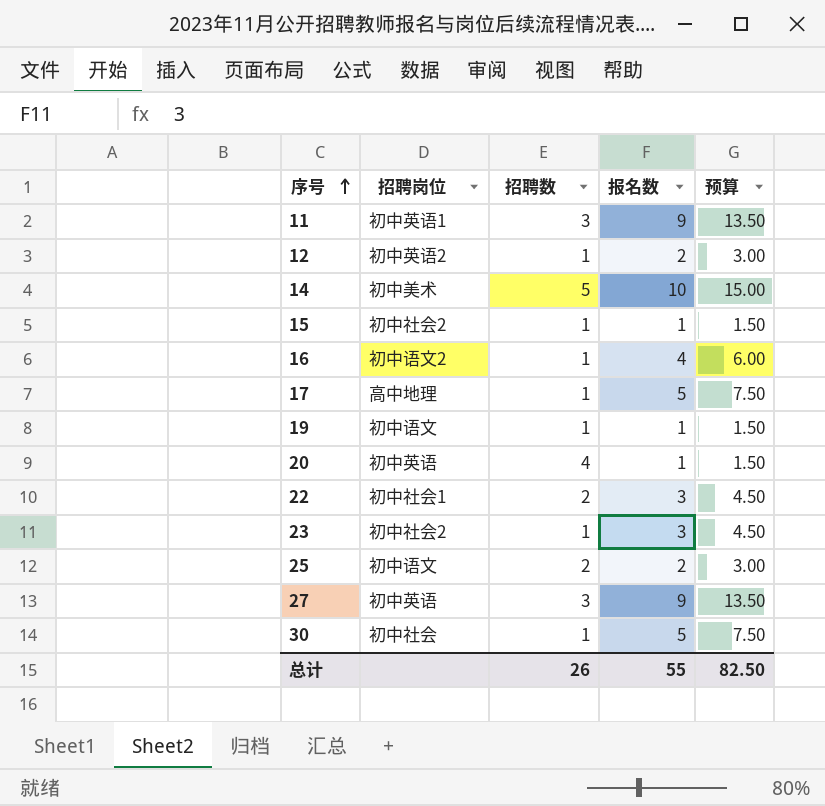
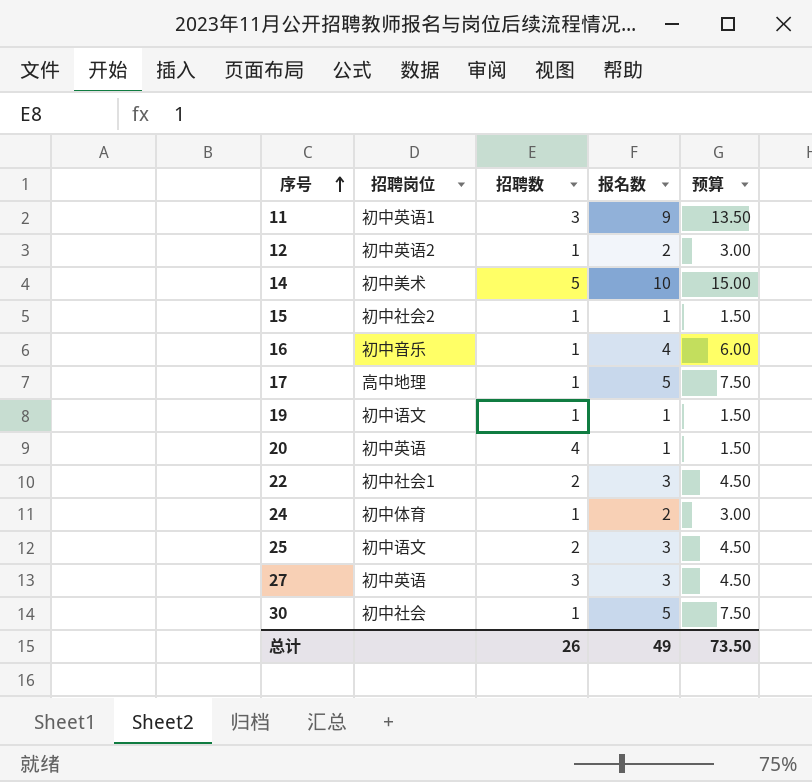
row 23: 初中社会2 | 1 | 3 | 4.50 -> none
16 | 招聘岗位: 初中语文2 -> 初中音乐
row 24: none -> 初中体育 | 1 | 2 | 3.00
25 | 报名数: 2 -> 3
25 | 预算: 3.00 -> 4.50
27 | 报名数: 9 -> 3
27 | 预算: 13.50 -> 4.50
总计 | 报名数: 55 -> 49
总计 | 预算: 82.50 -> 73.50

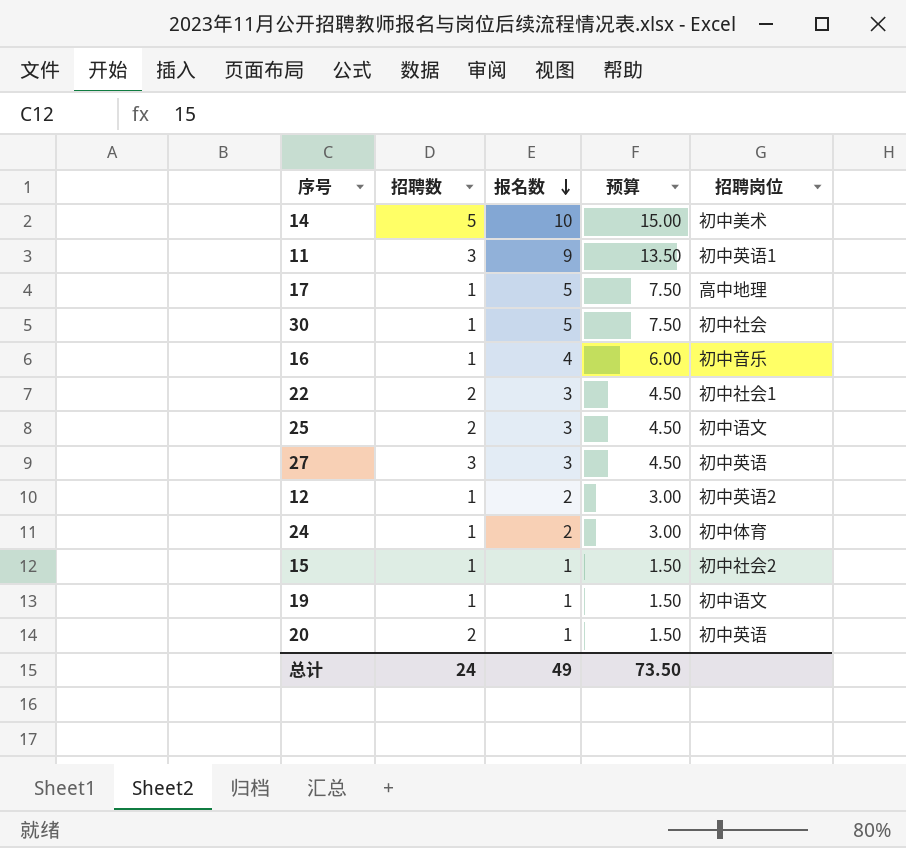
row order: 序号 ascending -> 报名数 descending
column 招聘岗位 | position: 2 -> 5
20 | 招聘数: 4 -> 2
总计 | 招聘数: 26 -> 24

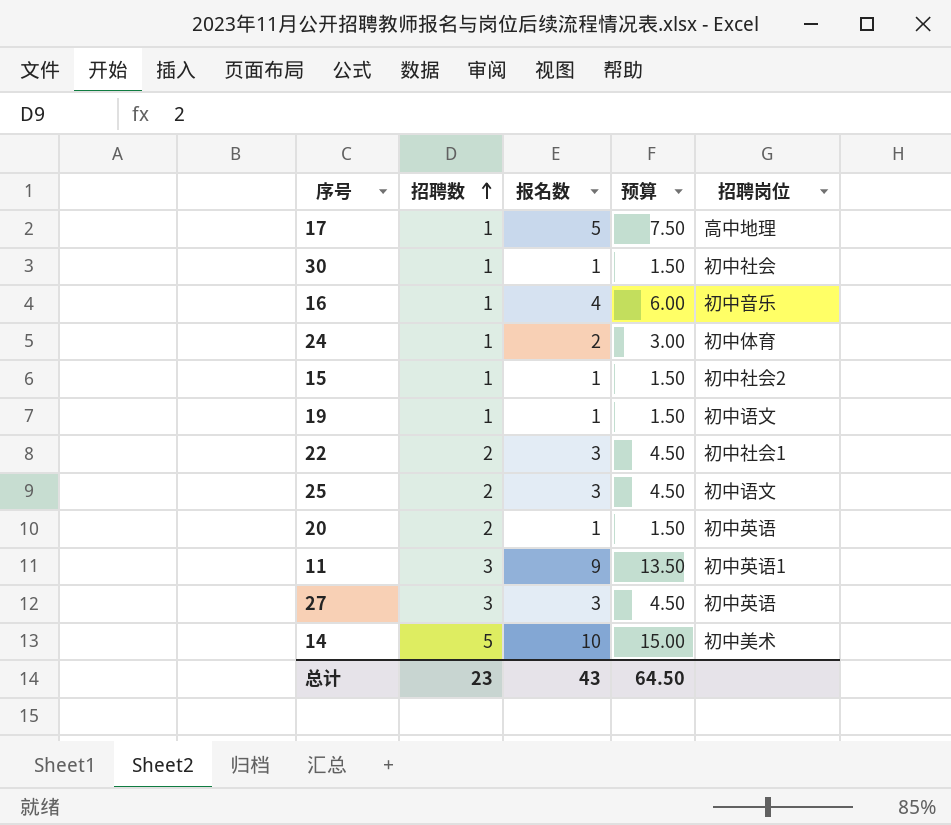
row order: 报名数 descending -> 招聘数 ascending
row 12: 1 | 2 | 3.00 | 初中英语2 -> none
30 | 报名数: 5 -> 1
30 | 预算: 7.50 -> 1.50
总计 | 招聘数: 24 -> 23
总计 | 报名数: 49 -> 43
总计 | 预算: 73.50 -> 64.50

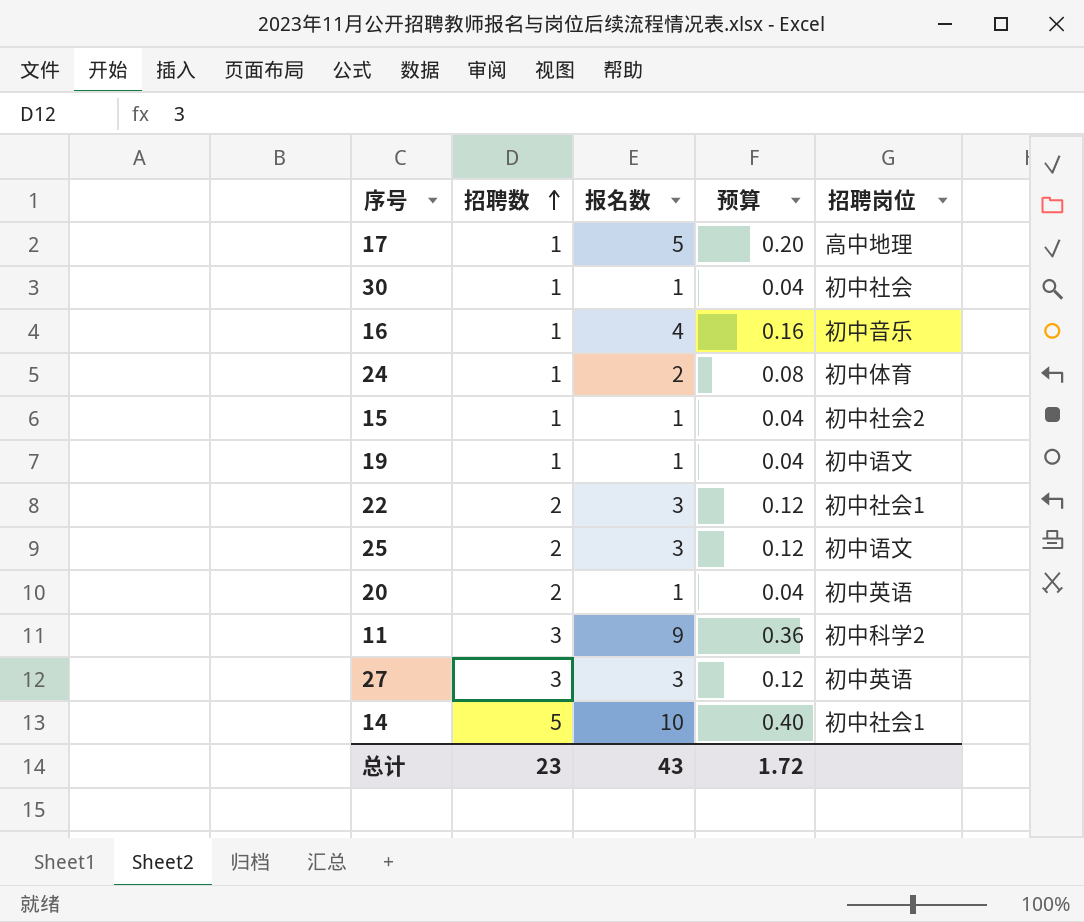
column 预算 | formula: [报名数] * 1.5 -> [报名数] * 0.04
11 | 招聘岗位: 初中英语1 -> 初中科学2
14 | 招聘岗位: 初中美术 -> 初中社会1
总计 | 预算: 64.50 -> 1.72

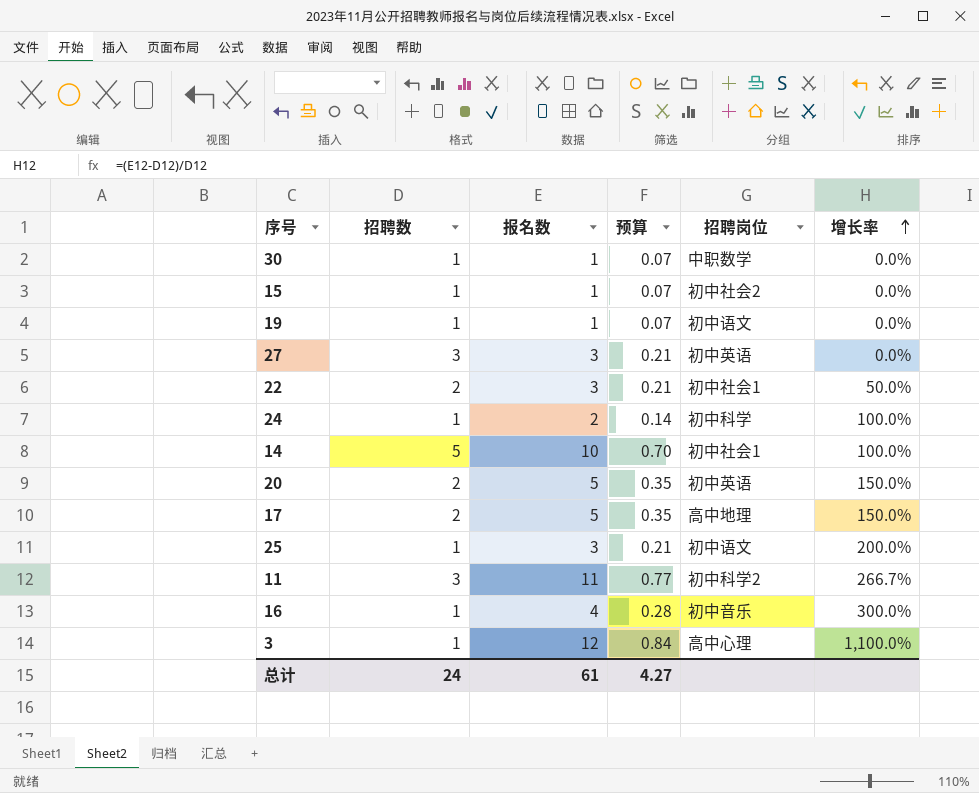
row order: 招聘数 ascending -> 增长率 ascending
column 预算 | formula: [报名数] * 0.04 -> [报名数] * 0.07
column 增长率 | formula: none -> ([报名数] - [招聘数]) / [招聘数]
30 | 招聘岗位: 初中社会 -> 中职数学
24 | 招聘岗位: 初中体育 -> 初中科学
20 | 报名数: 1 -> 5
17 | 招聘数: 1 -> 2
25 | 招聘数: 2 -> 1
11 | 报名数: 9 -> 11
row 3: none -> 1 | 12 | 0.84 | 高中心理 | 1,100.0%
总计 | 招聘数: 23 -> 24
总计 | 报名数: 43 -> 61
总计 | 预算: 1.72 -> 4.27

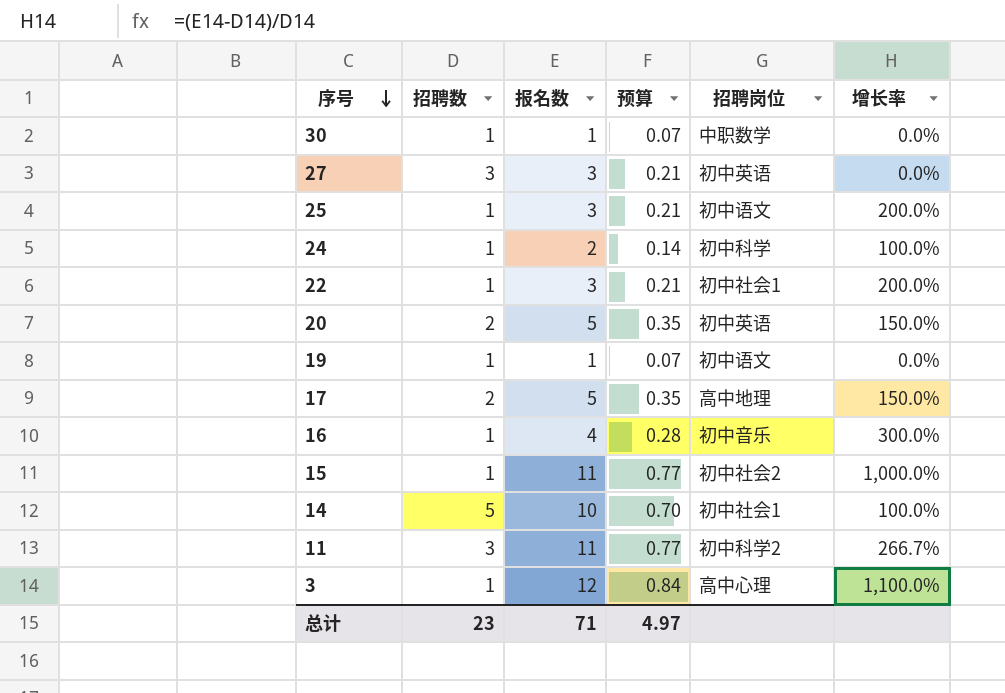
row order: 增长率 ascending -> 序号 descending
22 | 招聘数: 2 -> 1
22 | 增长率: 50.0% -> 200.0%
15 | 报名数: 1 -> 11
15 | 预算: 0.07 -> 0.77
15 | 增长率: 0.0% -> 1,000.0%
总计 | 招聘数: 24 -> 23
总计 | 报名数: 61 -> 71
总计 | 预算: 4.27 -> 4.97

